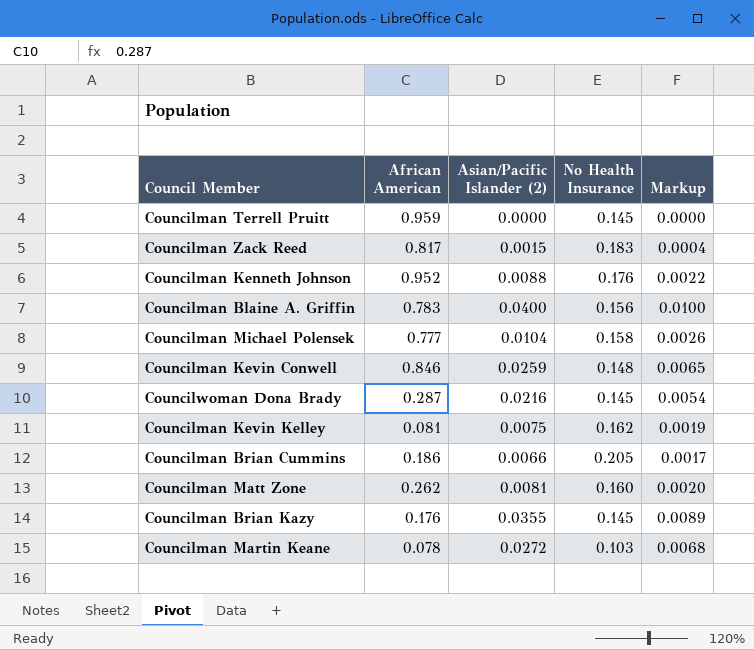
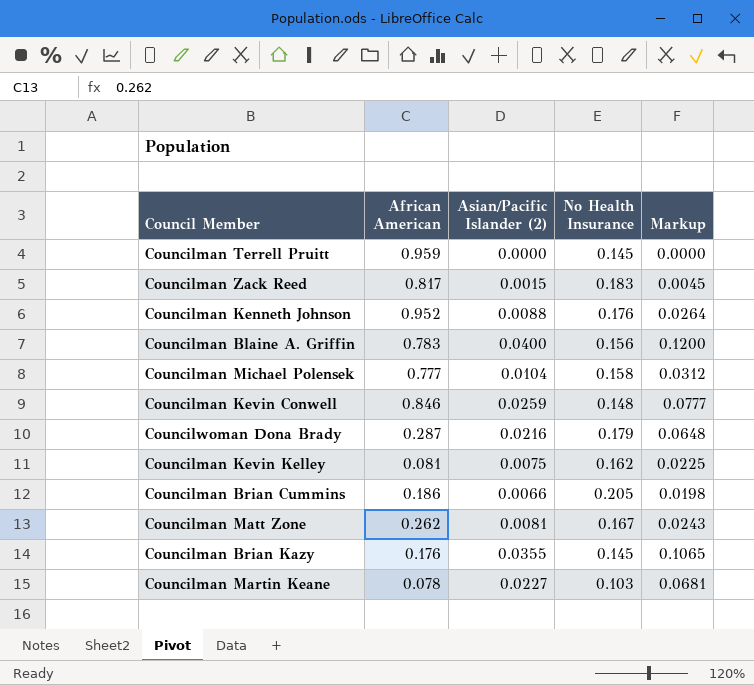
column Markup | formula: [Asian/Pacific Islander (2)] * 0.25 -> [Asian/Pacific Islander (2)] * 3
Councilwoman Dona Brady | No Health Insurance: 0.145 -> 0.179
Councilman Matt Zone | No Health Insurance: 0.160 -> 0.167
Councilman Martin Keane | Asian/Pacific Islander (2): 0.0272 -> 0.0227

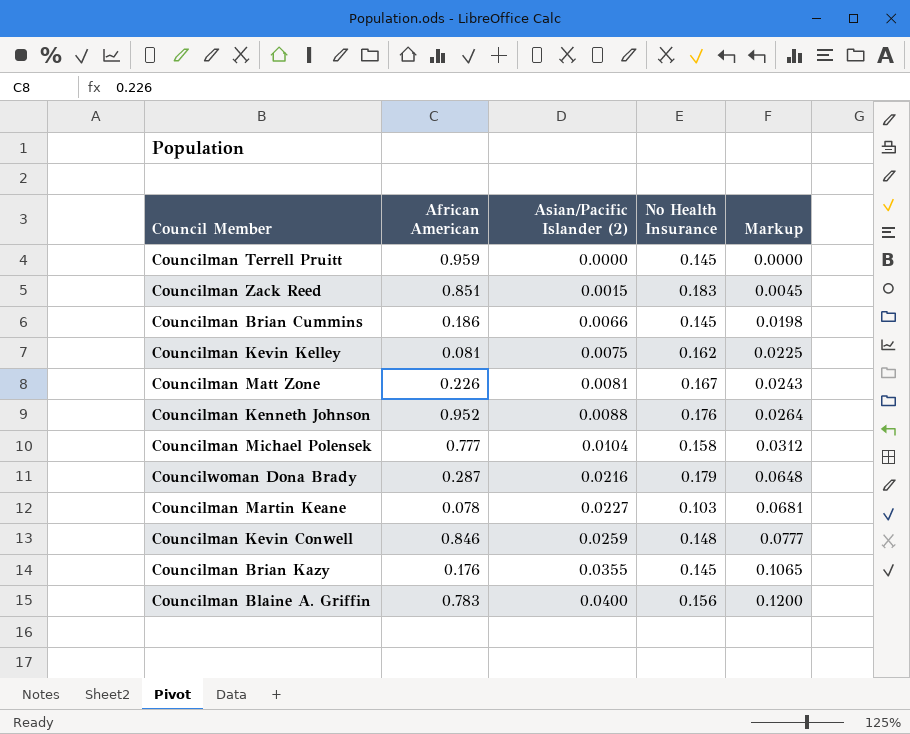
row order: none -> Asian/Pacific Islander (2) ascending
Councilman Zack Reed | African American: 0.817 -> 0.851
Councilman Brian Cummins | No Health Insurance: 0.205 -> 0.145
Councilman Matt Zone | African American: 0.262 -> 0.226

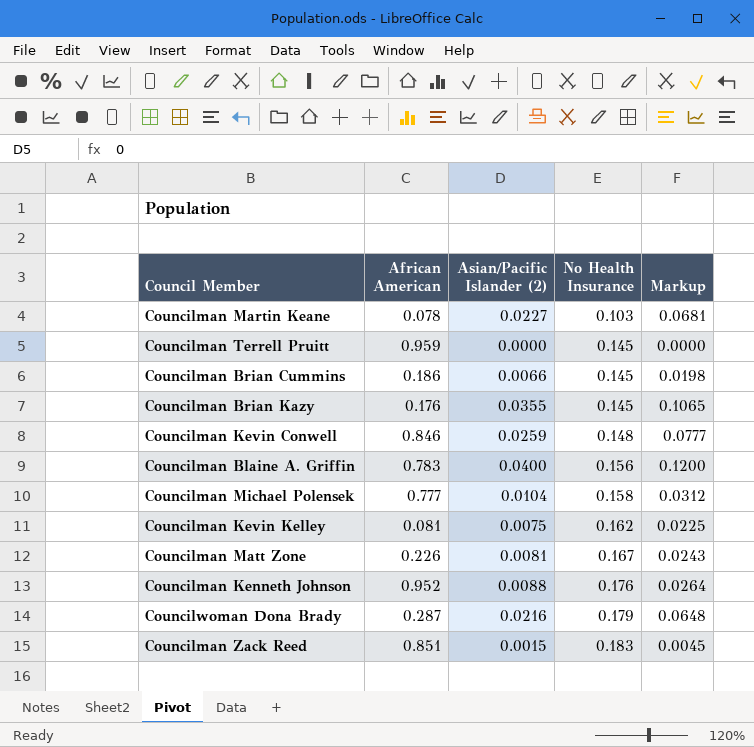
row order: Asian/Pacific Islander (2) ascending -> No Health Insurance ascending

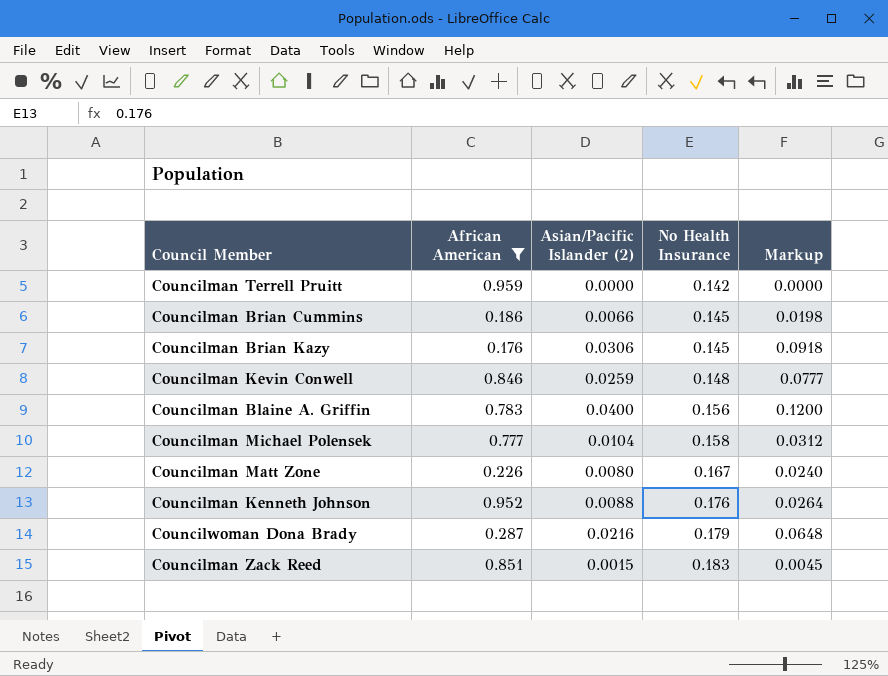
filter: none -> African American >= 0.176
Councilman Terrell Pruitt | No Health Insurance: 0.145 -> 0.142
Councilman Brian Kazy | Asian/Pacific Islander (2): 0.0355 -> 0.0306
Councilman Brian Kazy | Markup: 0.1065 -> 0.0918
Councilman Matt Zone | Asian/Pacific Islander (2): 0.0081 -> 0.0080
Councilman Matt Zone | Markup: 0.0243 -> 0.0240

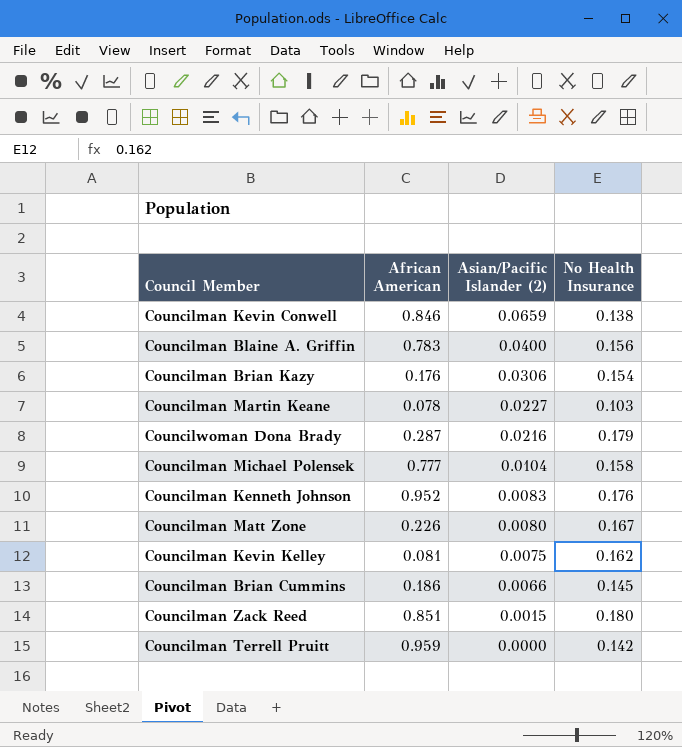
filter: African American >= 0.176 -> none
row order: No Health Insurance ascending -> Asian/Pacific Islander (2) descending
column Markup | formula: [Asian/Pacific Islander (2)] * 3 -> none
Councilman Kevin Conwell | Asian/Pacific Islander (2): 0.0259 -> 0.0659
Councilman Kevin Conwell | No Health Insurance: 0.148 -> 0.138
Councilman Brian Kazy | No Health Insurance: 0.145 -> 0.154
Councilman Kenneth Johnson | Asian/Pacific Islander (2): 0.0088 -> 0.0083
Councilman Zack Reed | No Health Insurance: 0.183 -> 0.180

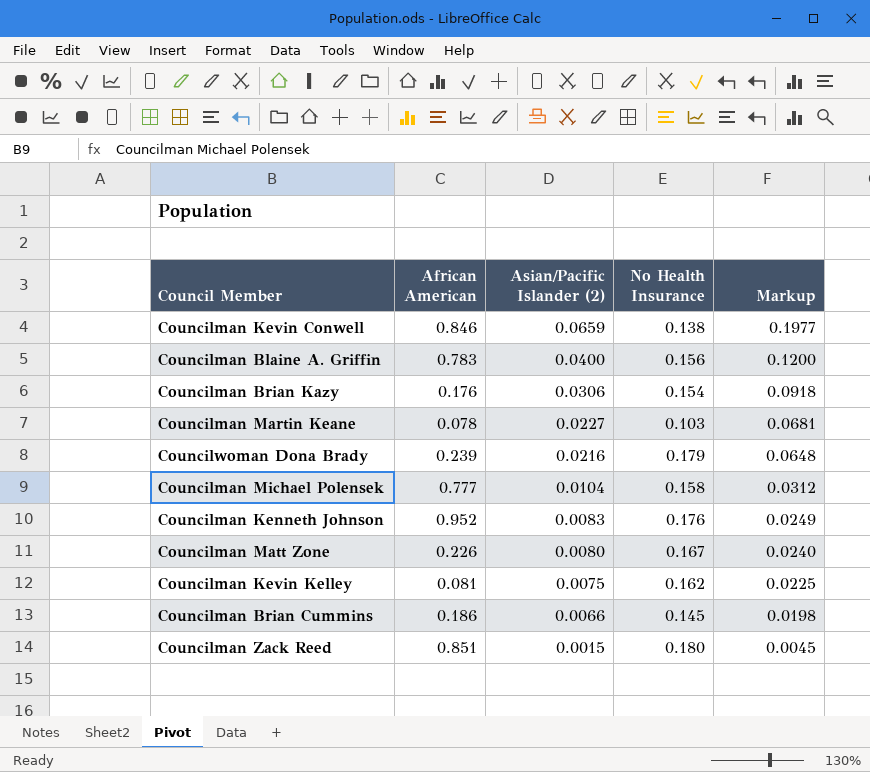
column Markup | formula: none -> [Asian/Pacific Islander (2)] * 3
row Councilman Terrell Pruitt: 0.959 | 0.0000 | 0.142 -> none
Councilwoman Dona Brady | African American: 0.287 -> 0.239

